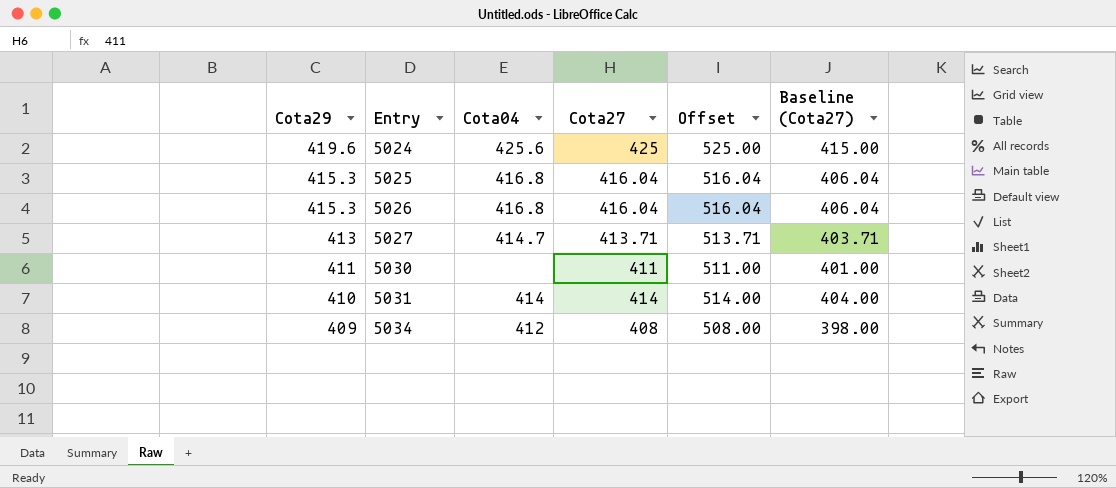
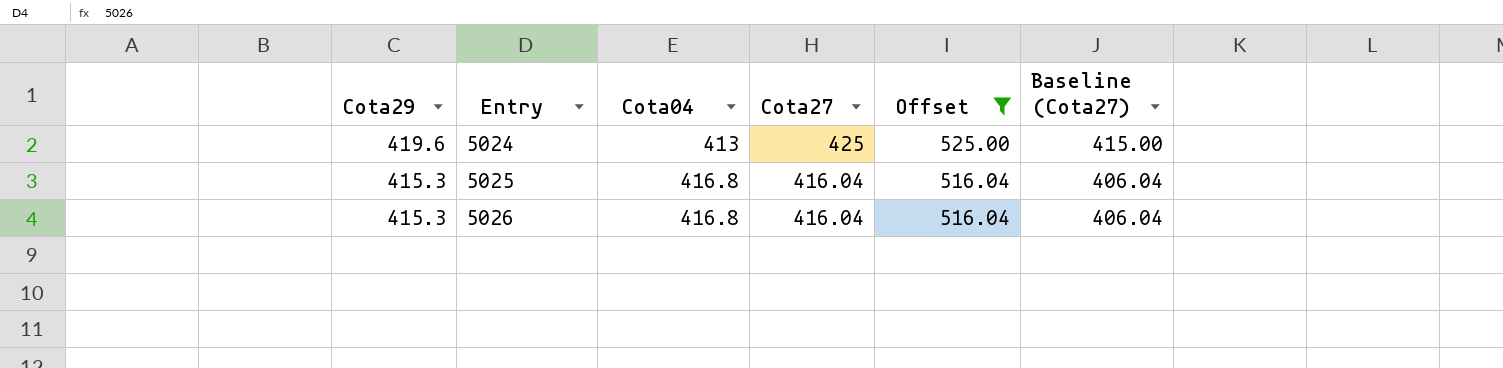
filter: none -> Offset >= 516.04
5024 | Cota04: 425.6 -> 413

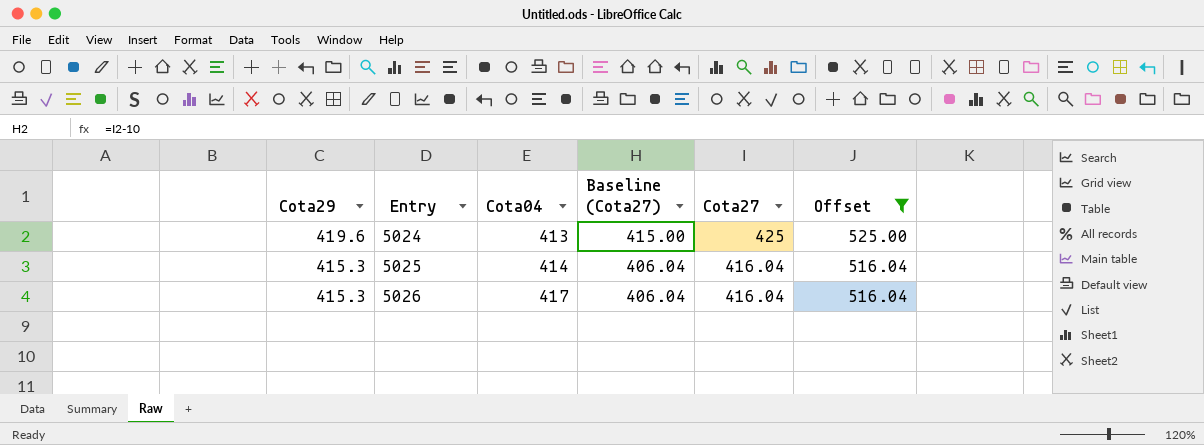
column Baseline (Cota27) | position: 6 -> 4
5025 | Cota04: 416.8 -> 414
5026 | Cota04: 416.8 -> 417

